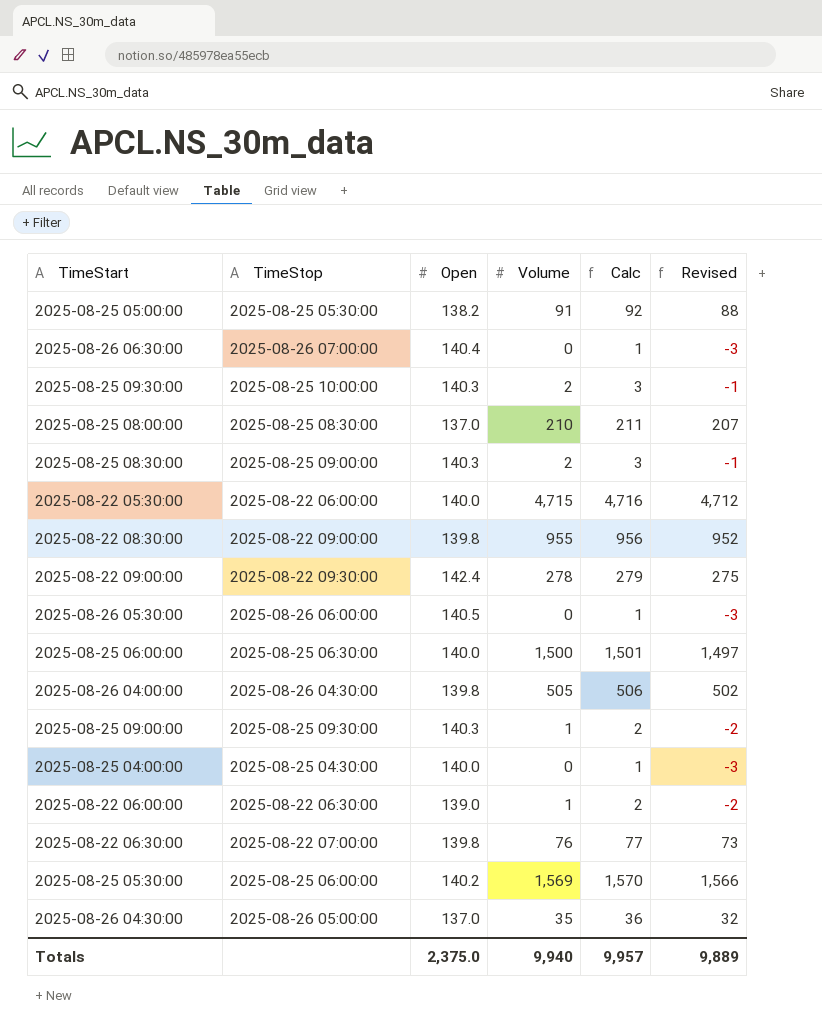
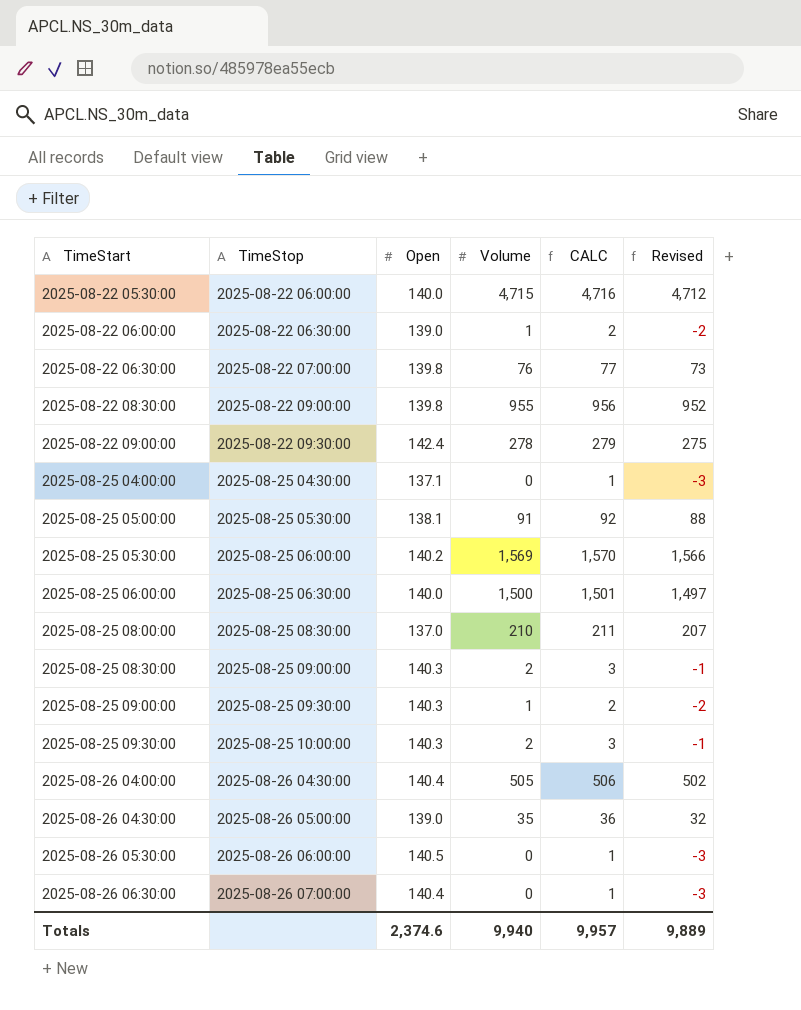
row order: none -> TimeStart ascending
column name: Calc -> CALC
2025-08-25 04:00:00 | Open: 140.0 -> 137.1
2025-08-25 05:00:00 | Open: 138.2 -> 138.1
2025-08-26 04:00:00 | Open: 139.8 -> 140.4
2025-08-26 04:30:00 | Open: 137.0 -> 139.0
Totals | Open: 2,375.0 -> 2,374.6

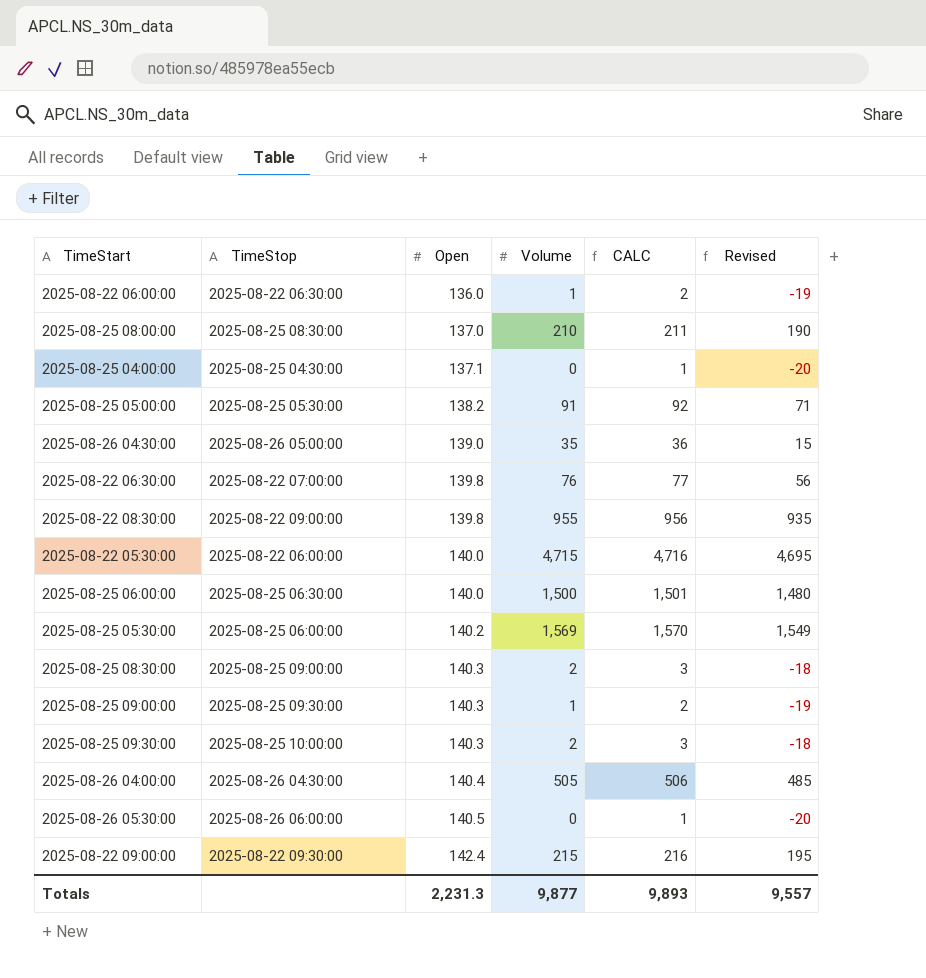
row order: TimeStart ascending -> Open ascending
column Revised | formula: [Volume] - 3 -> [Volume] - 20
row 2025-08-26 06:30:00: 2025-08-26 07:00:00 | 140.4 | 0 | 1 | -3 -> none
2025-08-22 06:00:00 | Open: 139.0 -> 136.0
2025-08-25 05:00:00 | Open: 138.1 -> 138.2
2025-08-22 09:00:00 | Volume: 278 -> 215
2025-08-22 09:00:00 | CALC: 279 -> 216
Totals | Open: 2,374.6 -> 2,231.3
Totals | Volume: 9,940 -> 9,877
Totals | CALC: 9,957 -> 9,893
Totals | Revised: 9,889 -> 9,557

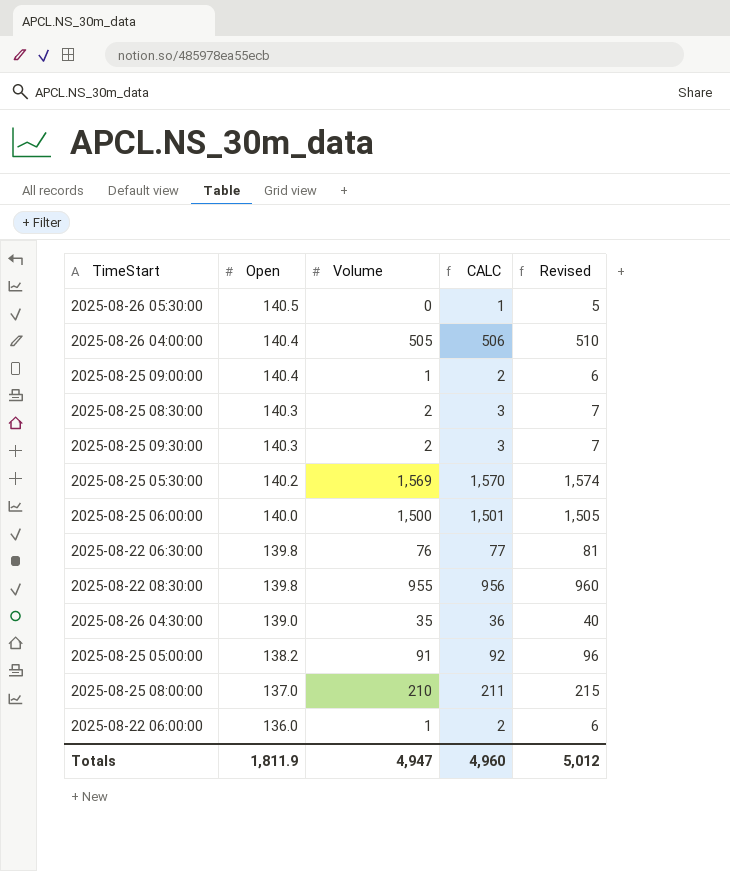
row order: Open ascending -> Open descending
column TimeStop | position: 2 -> none
column Revised | formula: [Volume] - 20 -> [Volume] + 5
row 2025-08-25 04:00:00: 2025-08-25 04:30:00 | 137.1 | 0 | 1 | -20 -> none
row 2025-08-22 05:30:00: 2025-08-22 06:00:00 | 140.0 | 4,715 | 4,716 | 4,695 -> none
row 2025-08-22 09:00:00: 2025-08-22 09:30:00 | 142.4 | 215 | 216 | 195 -> none
2025-08-25 09:00:00 | Open: 140.3 -> 140.4
Totals | Open: 2,231.3 -> 1,811.9
Totals | Volume: 9,877 -> 4,947
Totals | CALC: 9,893 -> 4,960
Totals | Revised: 9,557 -> 5,012

